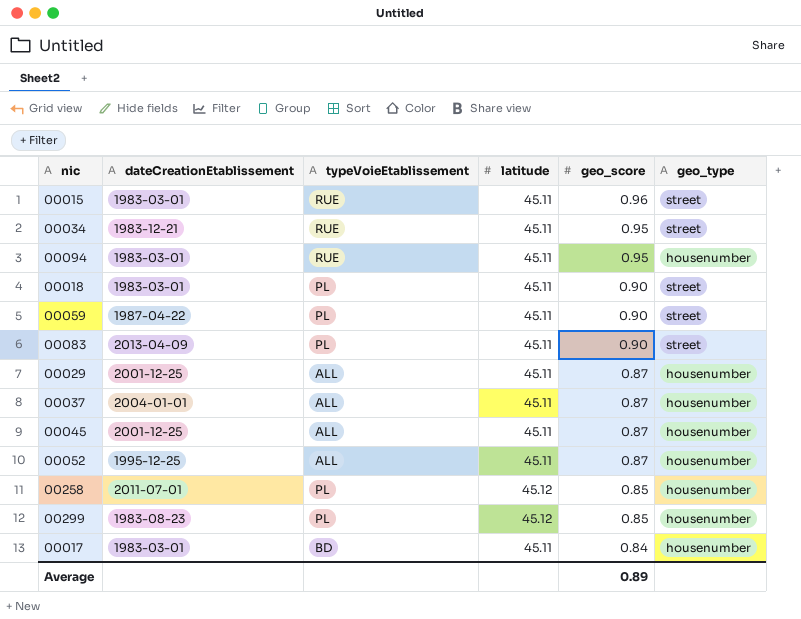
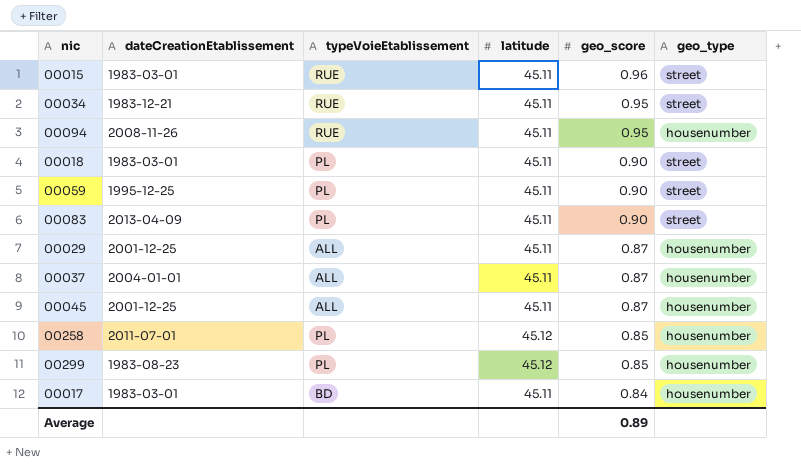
row 00052: 1995-12-25 | ALL | 45.11 | 0.87 | housenumber -> none
00094 | dateCreationEtablissement: 1983-03-01 -> 2008-11-26
00059 | dateCreationEtablissement: 1987-04-22 -> 1995-12-25

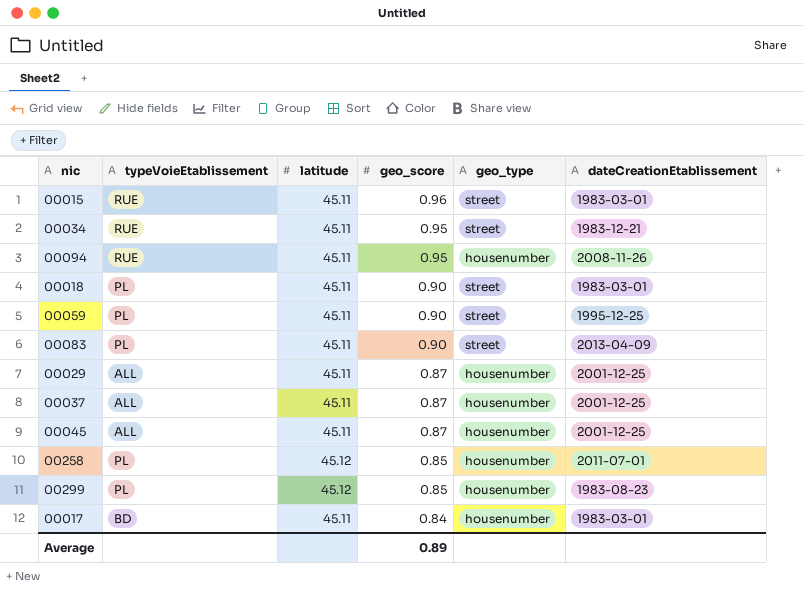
column dateCreationEtablissement | position: 2 -> 6
00037 | dateCreationEtablissement: 2004-01-01 -> 2001-12-25

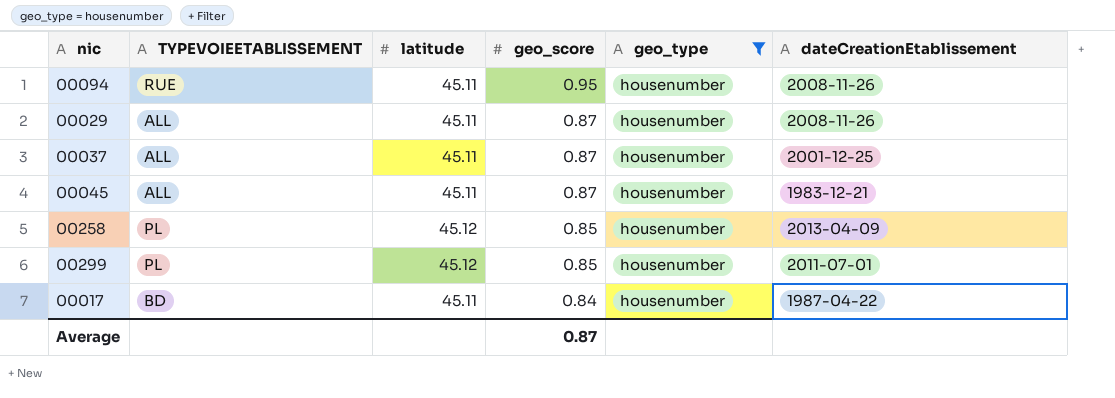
filter: none -> geo_type = housenumber
column name: typeVoieEtablissement -> TYPEVOIEETABLISSEMENT
00029 | dateCreationEtablissement: 2001-12-25 -> 2008-11-26
00045 | dateCreationEtablissement: 2001-12-25 -> 1983-12-21
00258 | dateCreationEtablissement: 2011-07-01 -> 2013-04-09
00299 | dateCreationEtablissement: 1983-08-23 -> 2011-07-01
00017 | dateCreationEtablissement: 1983-03-01 -> 1987-04-22
Average | geo_score: 0.89 -> 0.87

